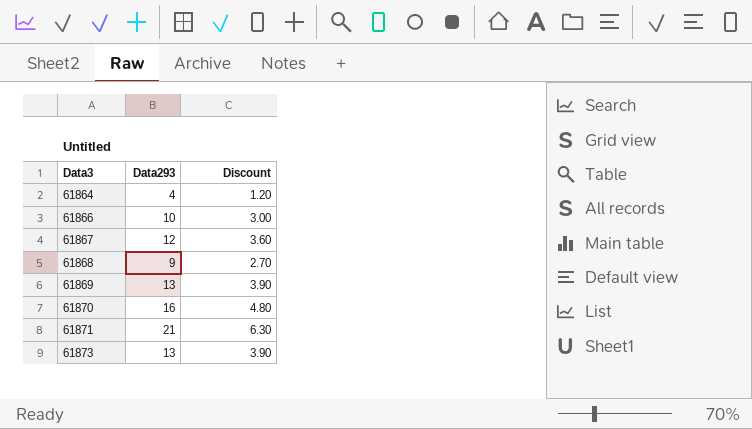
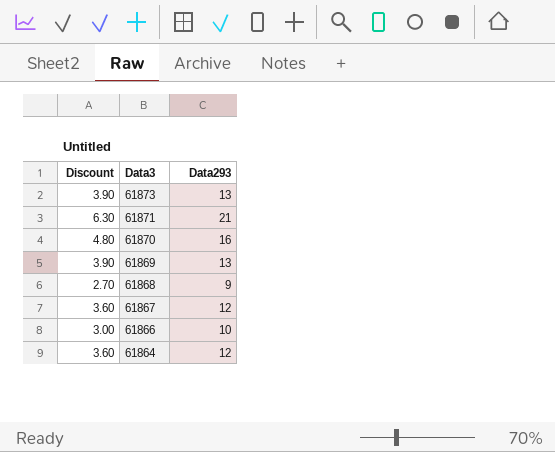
row order: Data3 ascending -> Data3 descending
column Discount | position: 3 -> 1
61864 | Discount: 1.20 -> 3.60
61864 | Data293: 4 -> 12

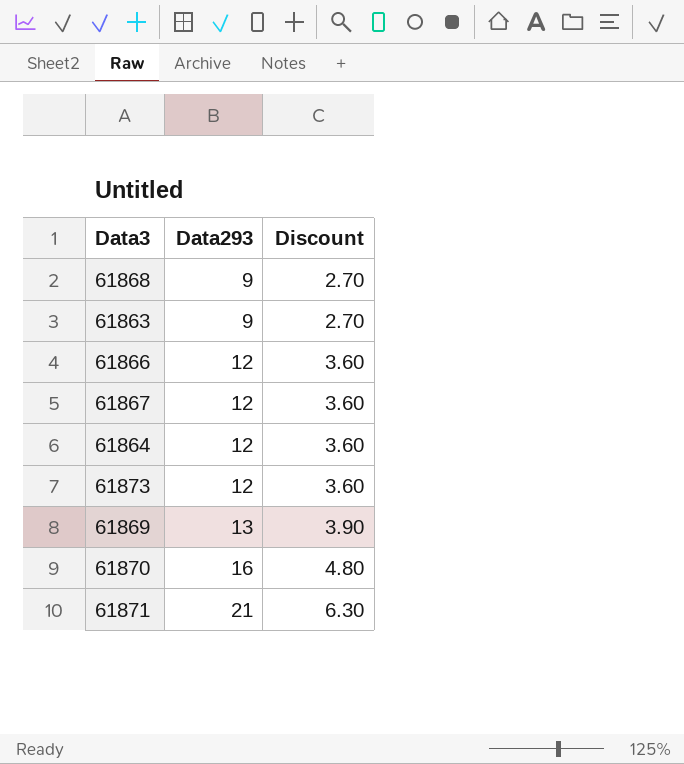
row order: Data3 descending -> Data293 ascending
column Discount | position: 1 -> 3
row 61863: none -> 9 | 2.70
61866 | Data293: 10 -> 12
61866 | Discount: 3.00 -> 3.60
61873 | Data293: 13 -> 12
61873 | Discount: 3.90 -> 3.60

